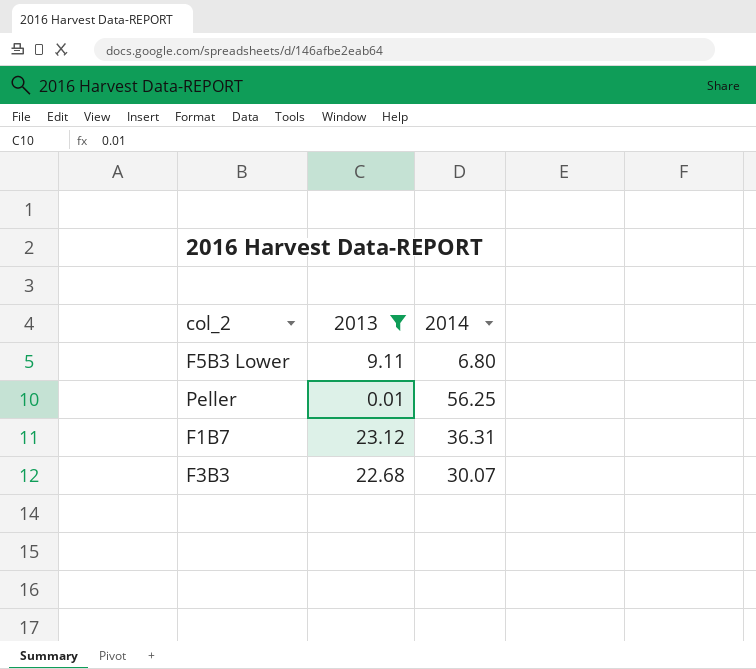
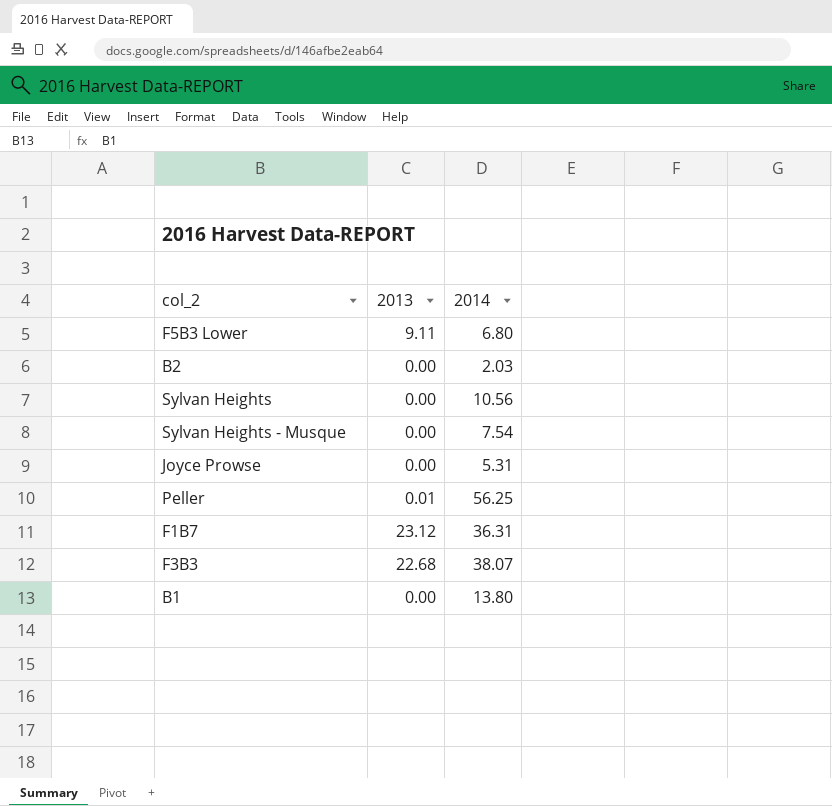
filter: 2013 != 0.00 -> none
F3B3 | 2014: 30.07 -> 38.07

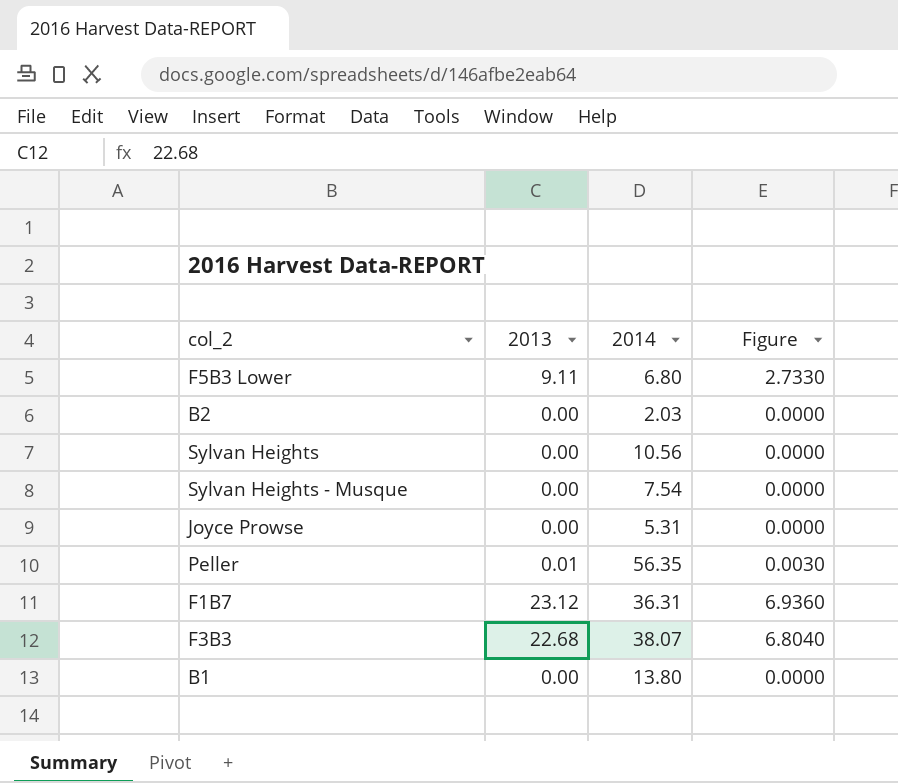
column Figure | formula: none -> [2013] * 0.3
Peller | 2014: 56.25 -> 56.35

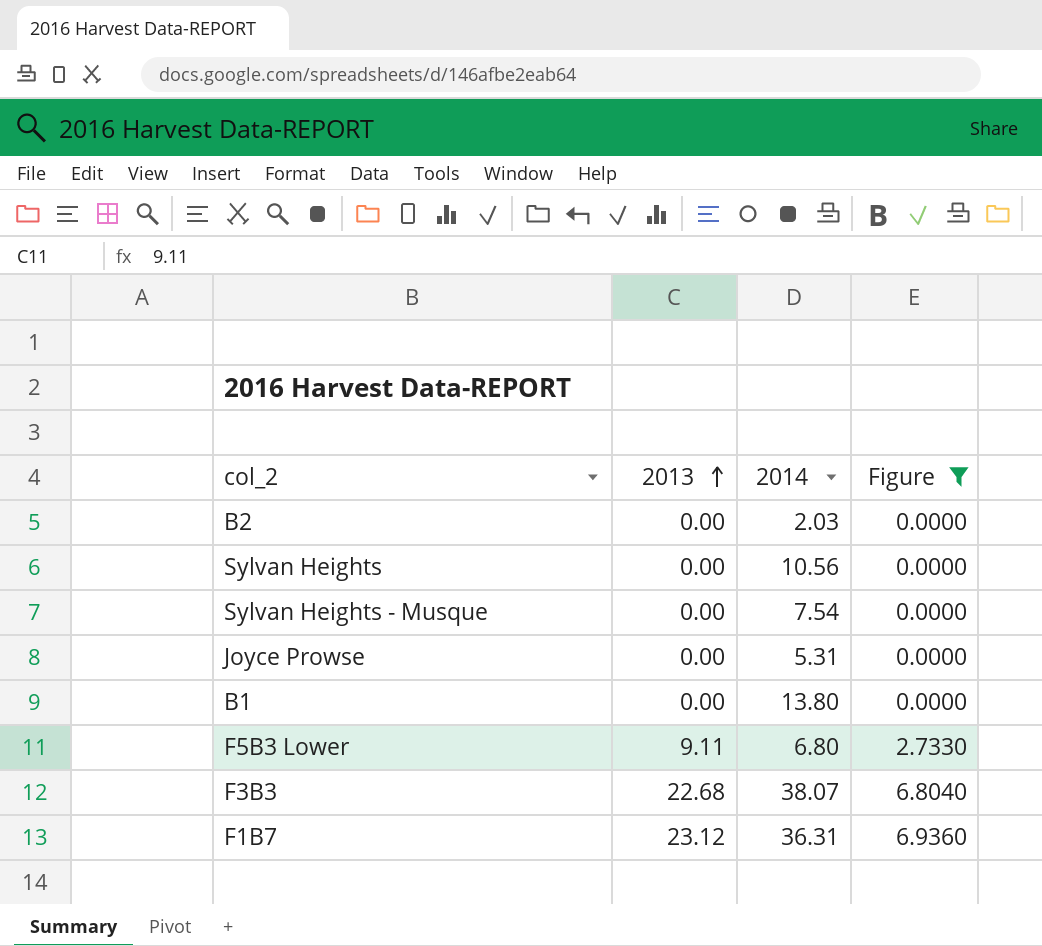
filter: none -> Figure != 0.0030
row order: none -> 2013 ascending

